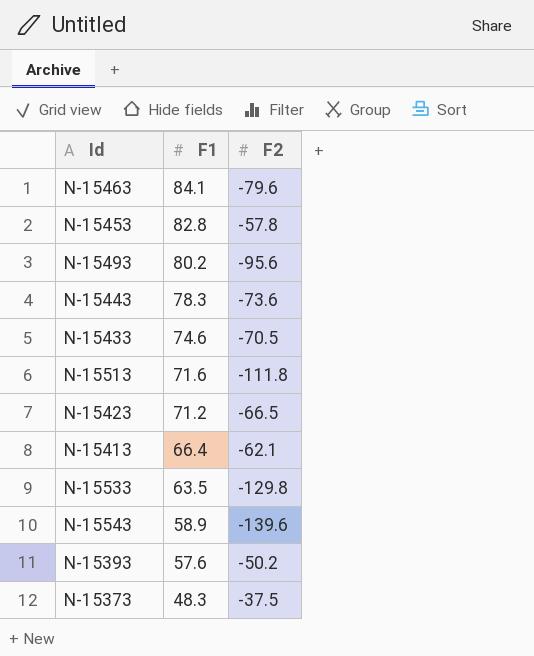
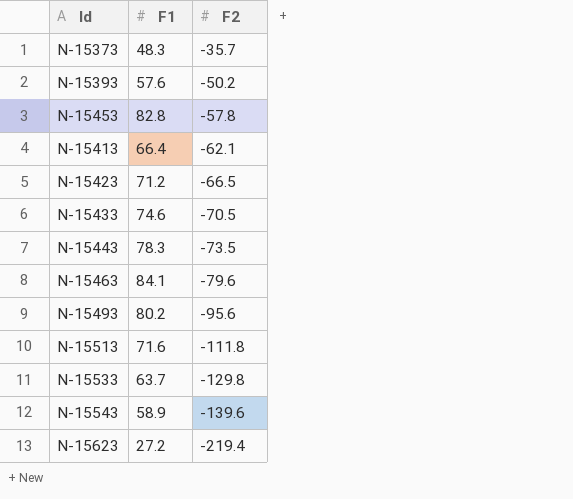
row order: F1 descending -> F2 descending
N-15373 | F2: -37.5 -> -35.7
N-15443 | F2: -73.6 -> -73.5
N-15533 | F1: 63.5 -> 63.7
row N-15623: none -> 27.2 | -219.4

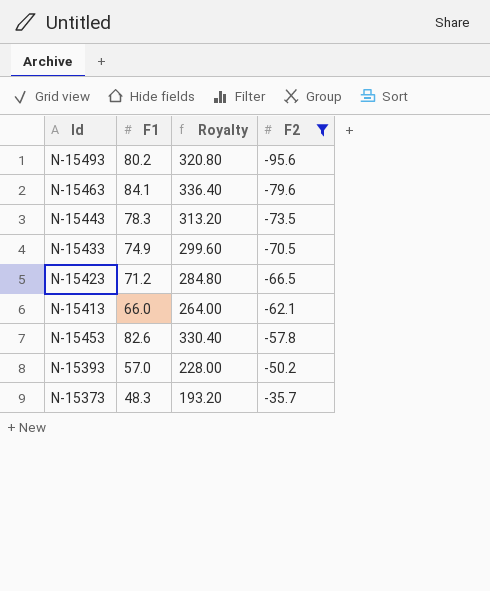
filter: none -> F2 >= -95.6
row order: F2 descending -> F2 ascending
column Royalty | formula: none -> [F1] * 4
N-15433 | F1: 74.6 -> 74.9
N-15413 | F1: 66.4 -> 66.0
N-15453 | F1: 82.8 -> 82.6
N-15393 | F1: 57.6 -> 57.0

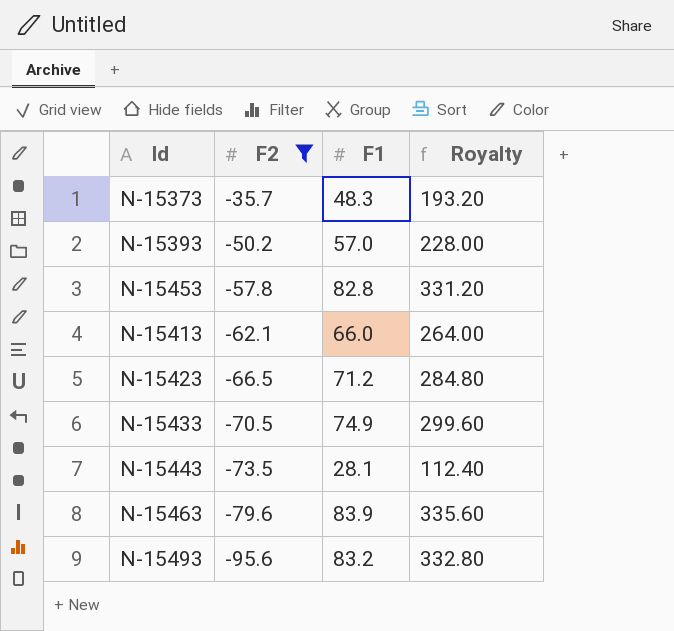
row order: F2 ascending -> F2 descending
column F2 | position: 4 -> 2
N-15453 | F1: 82.6 -> 82.8
N-15453 | Royalty: 330.40 -> 331.20
N-15443 | F1: 78.3 -> 28.1
N-15443 | Royalty: 313.20 -> 112.40
N-15463 | F1: 84.1 -> 83.9
N-15463 | Royalty: 336.40 -> 335.60
N-15493 | F1: 80.2 -> 83.2
N-15493 | Royalty: 320.80 -> 332.80

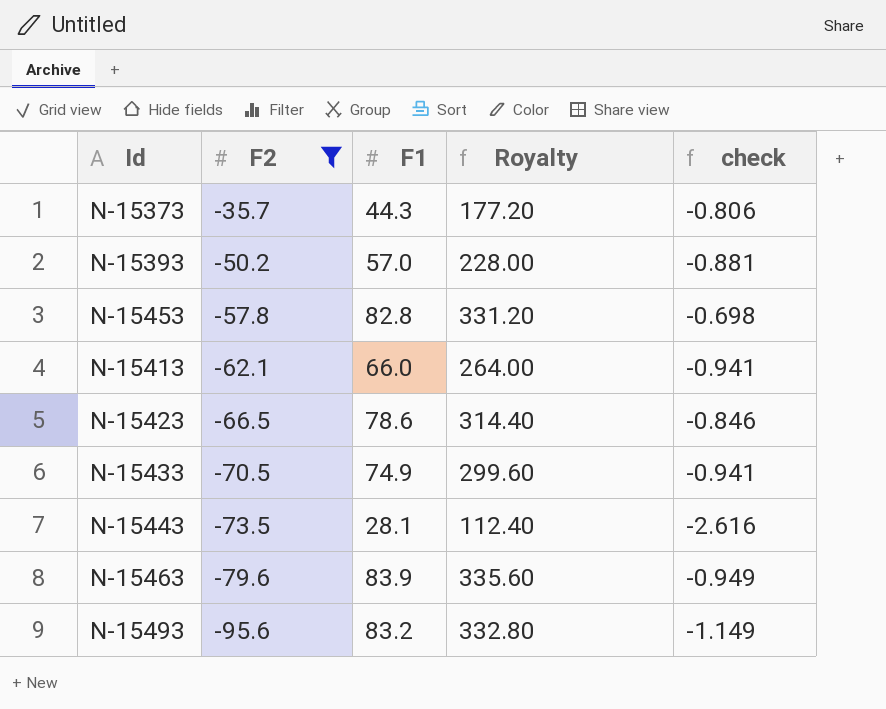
column check | formula: none -> [F2] / [F1]
N-15373 | F1: 48.3 -> 44.3
N-15373 | Royalty: 193.20 -> 177.20
N-15423 | F1: 71.2 -> 78.6
N-15423 | Royalty: 284.80 -> 314.40

